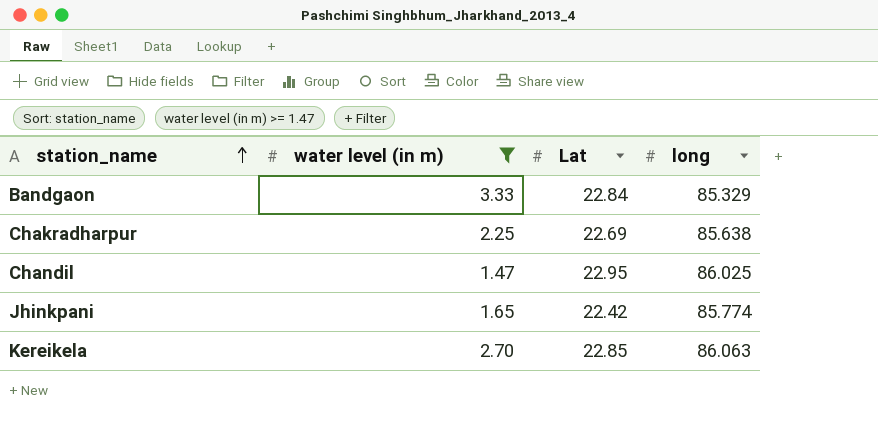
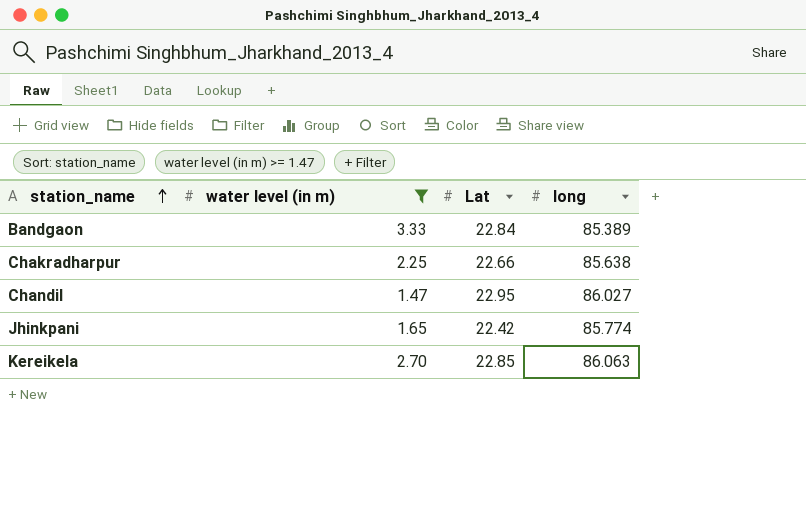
Bandgaon | long: 85.329 -> 85.389
Chakradharpur | Lat: 22.69 -> 22.66
Chandil | long: 86.025 -> 86.027

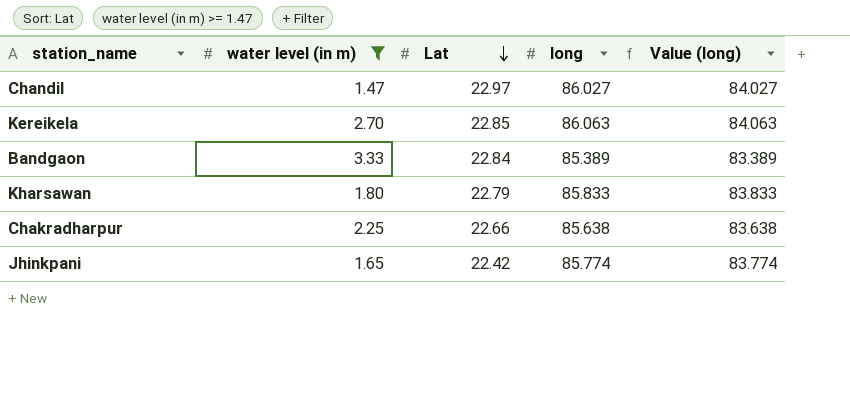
row order: station_name ascending -> Lat descending
column Value (long) | formula: none -> [long] - 2
Chandil | Lat: 22.95 -> 22.97
row Kharsawan: none -> 1.80 | 22.79 | 85.833 | 83.833

